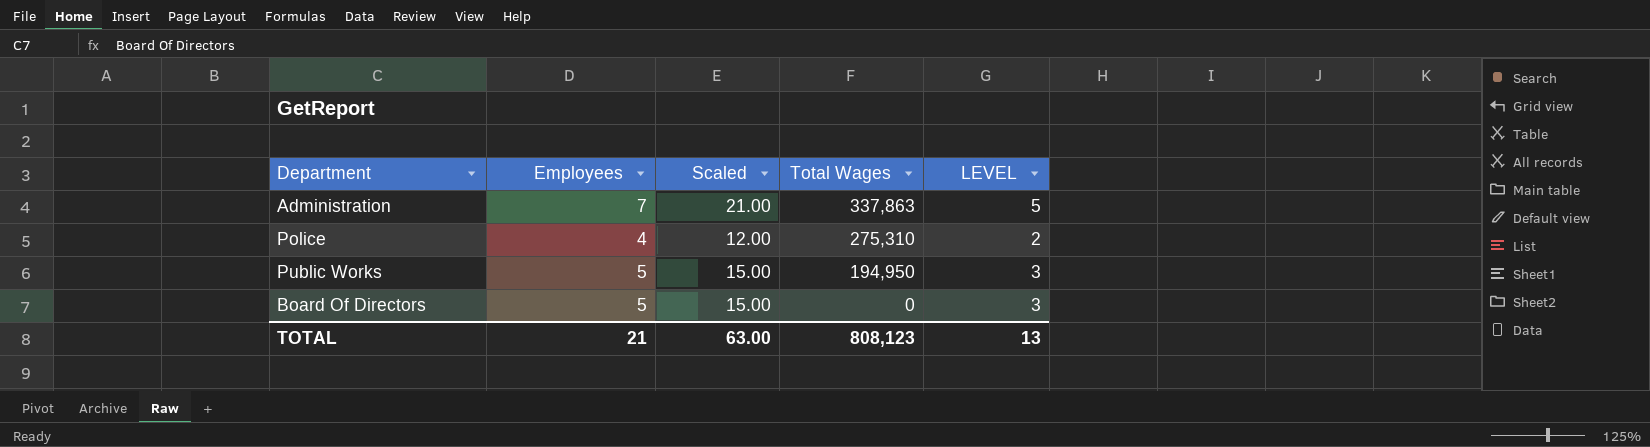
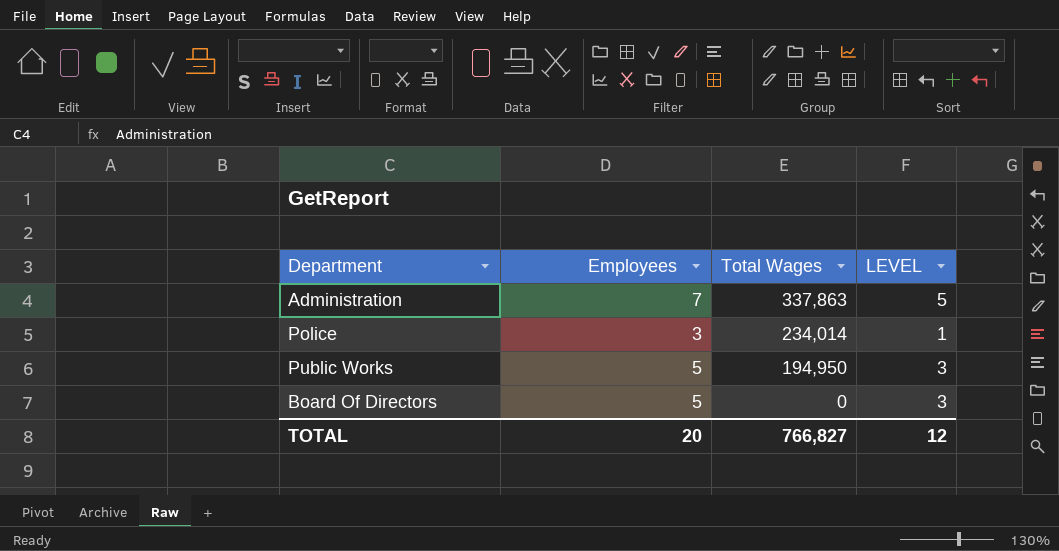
column Scaled | formula: [Employees] * 3 -> none
Police | Employees: 4 -> 3
Police | Total Wages: 275,310 -> 234,014
Police | LEVEL: 2 -> 1
TOTAL | Employees: 21 -> 20
TOTAL | Total Wages: 808,123 -> 766,827
TOTAL | LEVEL: 13 -> 12

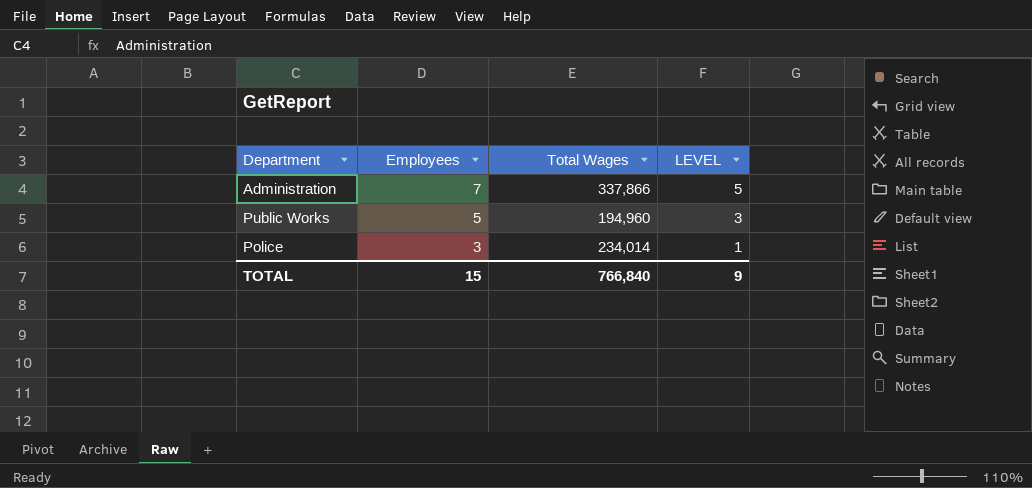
row order: Total Wages descending -> Employees descending
row Board Of Directors: 5 | 0 | 3 -> none
Administration | Total Wages: 337,863 -> 337,866
Public Works | Total Wages: 194,950 -> 194,960
TOTAL | Employees: 20 -> 15
TOTAL | Total Wages: 766,827 -> 766,840
TOTAL | LEVEL: 12 -> 9

